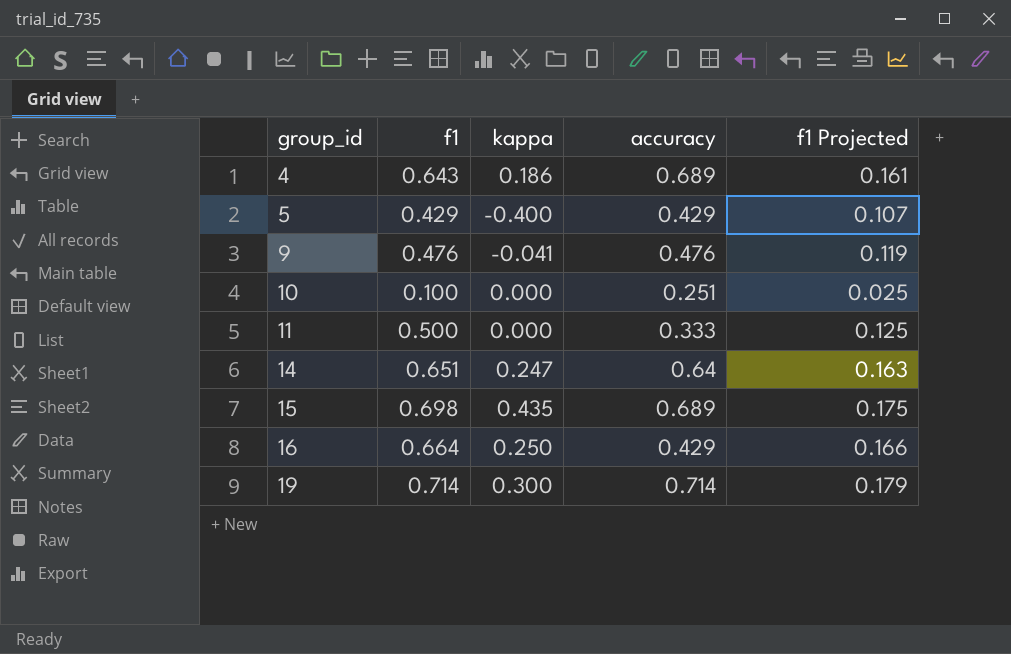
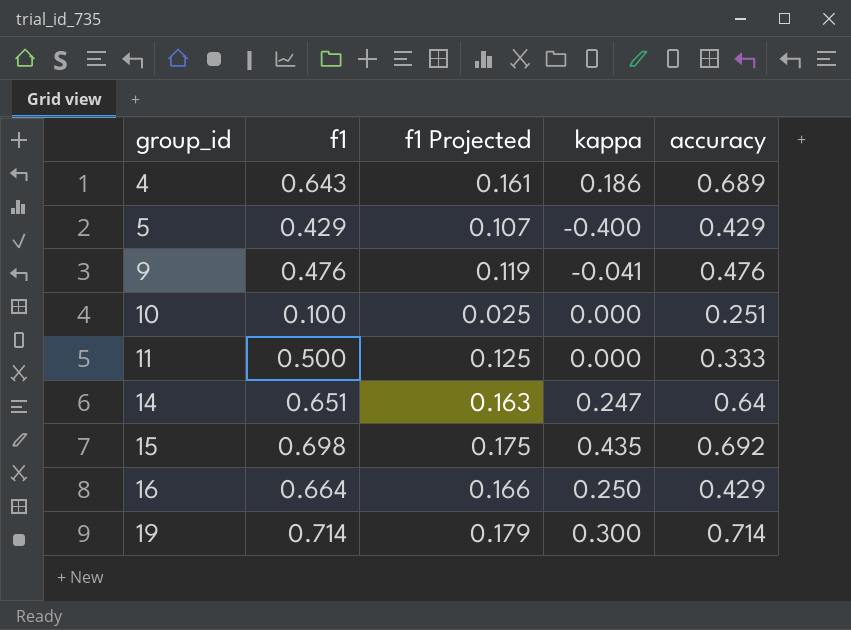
column f1 Projected | position: 5 -> 3
15 | accuracy: 0.689 -> 0.692

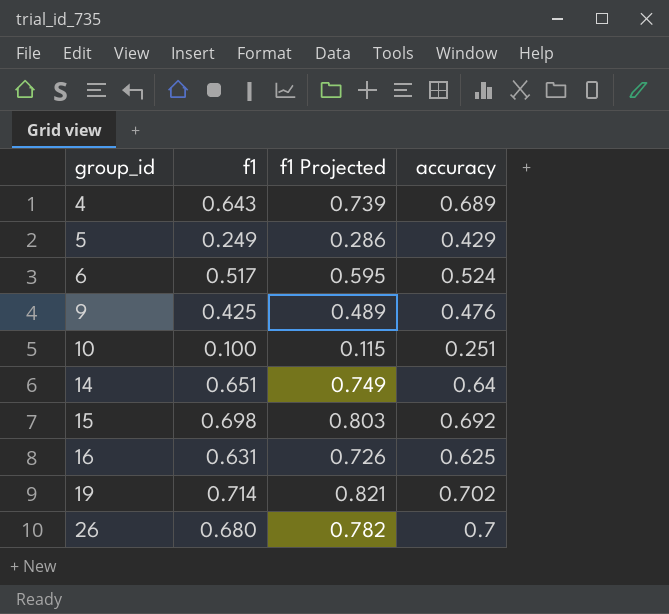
column kappa | position: 4 -> none
column f1 Projected | formula: [f1] * 0.25 -> [f1] * 1.15
row 11: 0.500 | 0.125 | 0.000 | 0.333 -> none
5 | f1: 0.429 -> 0.249
row 6: none -> 0.517 | 0.595 | 0.524
9 | f1: 0.476 -> 0.425
16 | f1: 0.664 -> 0.631
16 | accuracy: 0.429 -> 0.625
19 | accuracy: 0.714 -> 0.702
row 26: none -> 0.680 | 0.782 | 0.7

